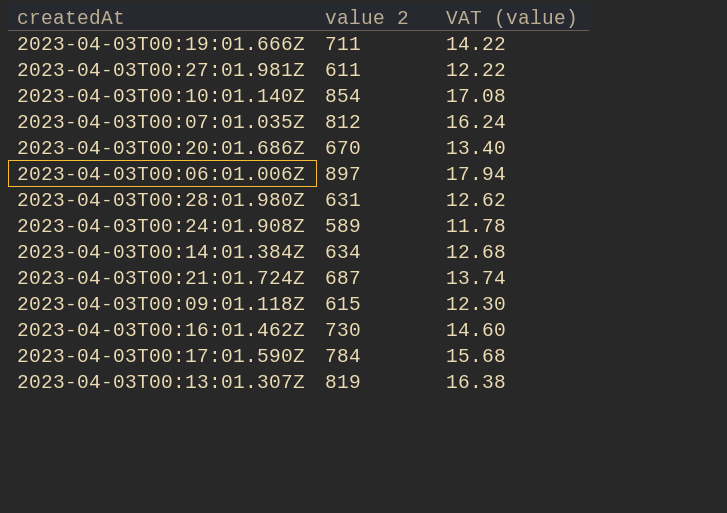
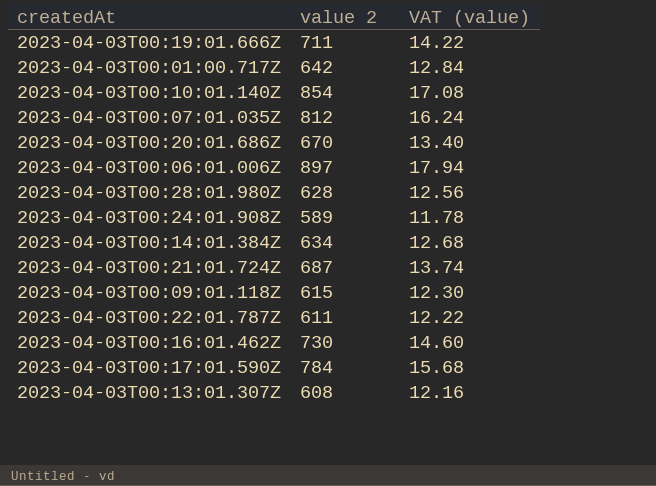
row 2023-04-03T00:27:01.981Z: 611 | 12.22 -> none
row 2023-04-03T00:01:00.717Z: none -> 642 | 12.84
2023-04-03T00:28:01.980Z | value 2: 631 -> 628
2023-04-03T00:28:01.980Z | VAT (value): 12.62 -> 12.56
row 2023-04-03T00:22:01.787Z: none -> 611 | 12.22
2023-04-03T00:13:01.307Z | value 2: 819 -> 608
2023-04-03T00:13:01.307Z | VAT (value): 16.38 -> 12.16

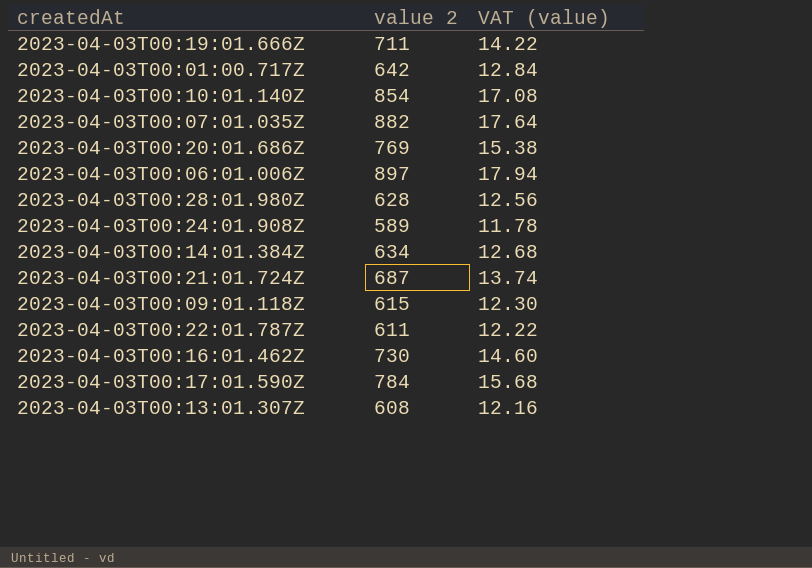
2023-04-03T00:07:01.035Z | value 2: 812 -> 882
2023-04-03T00:07:01.035Z | VAT (value): 16.24 -> 17.64
2023-04-03T00:20:01.686Z | value 2: 670 -> 769
2023-04-03T00:20:01.686Z | VAT (value): 13.40 -> 15.38

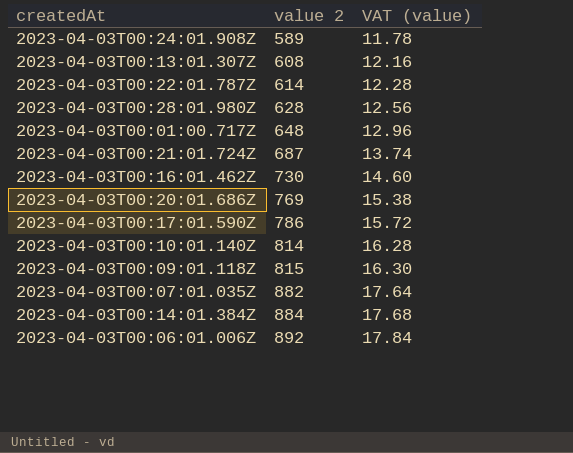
row order: none -> value 2 ascending
row 2023-04-03T00:19:01.666Z: 711 | 14.22 -> none
2023-04-03T00:22:01.787Z | value 2: 611 -> 614
2023-04-03T00:22:01.787Z | VAT (value): 12.22 -> 12.28
2023-04-03T00:01:00.717Z | value 2: 642 -> 648
2023-04-03T00:01:00.717Z | VAT (value): 12.84 -> 12.96
2023-04-03T00:17:01.590Z | value 2: 784 -> 786
2023-04-03T00:17:01.590Z | VAT (value): 15.68 -> 15.72
2023-04-03T00:10:01.140Z | value 2: 854 -> 814
2023-04-03T00:10:01.140Z | VAT (value): 17.08 -> 16.28
2023-04-03T00:09:01.118Z | value 2: 615 -> 815
2023-04-03T00:09:01.118Z | VAT (value): 12.30 -> 16.30
2023-04-03T00:14:01.384Z | value 2: 634 -> 884
2023-04-03T00:14:01.384Z | VAT (value): 12.68 -> 17.68
2023-04-03T00:06:01.006Z | value 2: 897 -> 892
2023-04-03T00:06:01.006Z | VAT (value): 17.94 -> 17.84

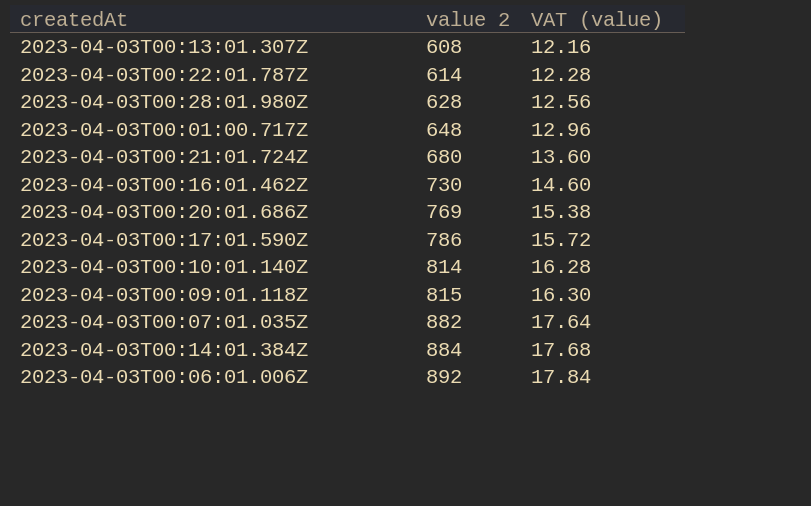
row 2023-04-03T00:24:01.908Z: 589 | 11.78 -> none
2023-04-03T00:21:01.724Z | value 2: 687 -> 680
2023-04-03T00:21:01.724Z | VAT (value): 13.74 -> 13.60

